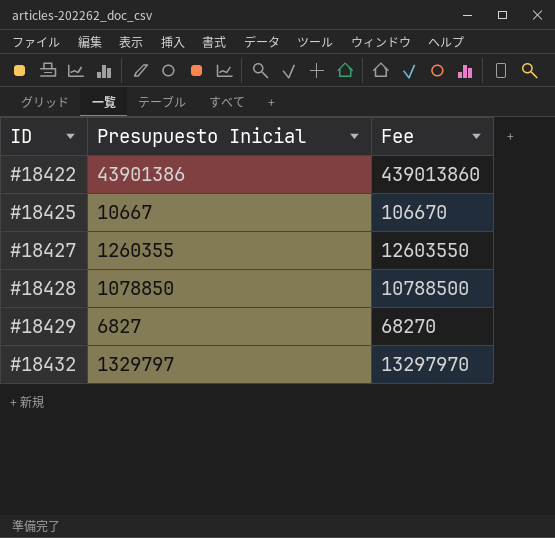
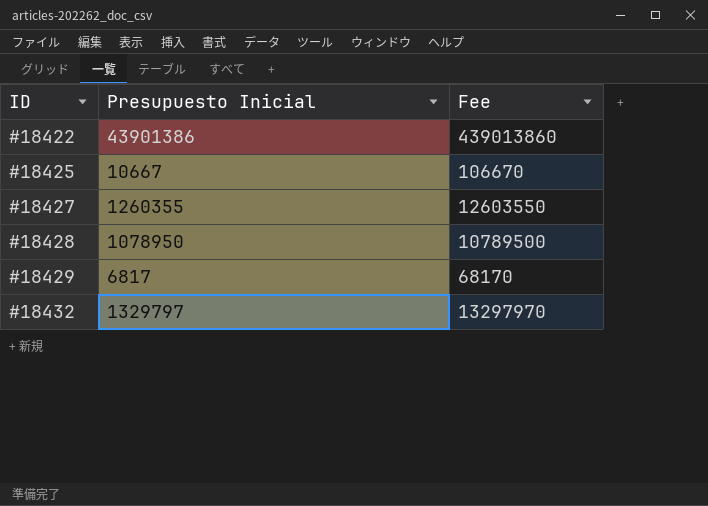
#18428 | Presupuesto Inicial: 1078850 -> 1078950
#18428 | Fee: 10788500 -> 10789500
#18429 | Presupuesto Inicial: 6827 -> 6817
#18429 | Fee: 68270 -> 68170

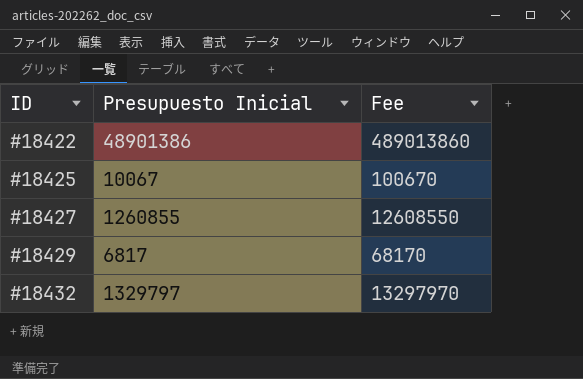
row #18428: 1078950 | 10789500 -> none
#18422 | Presupuesto Inicial: 43901386 -> 48901386
#18422 | Fee: 439013860 -> 489013860
#18425 | Presupuesto Inicial: 10667 -> 10067
#18425 | Fee: 106670 -> 100670
#18427 | Presupuesto Inicial: 1260355 -> 1260855
#18427 | Fee: 12603550 -> 12608550

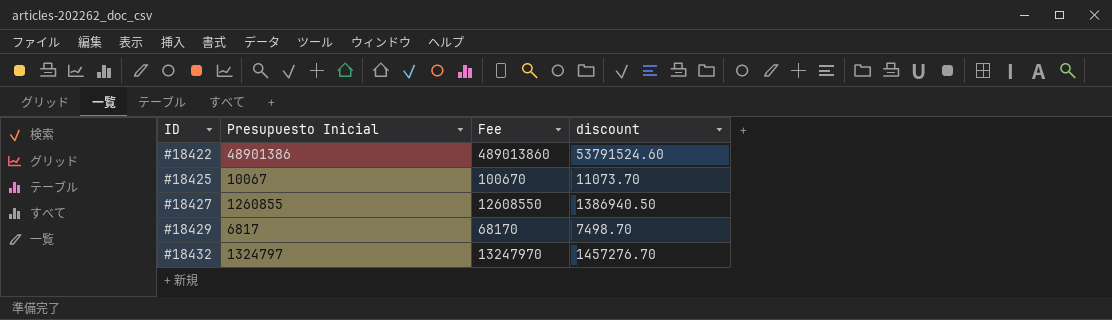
column discount | formula: none -> [Presupuesto Inicial] * 1.1
#18432 | Presupuesto Inicial: 1329797 -> 1324797
#18432 | Fee: 13297970 -> 13247970

